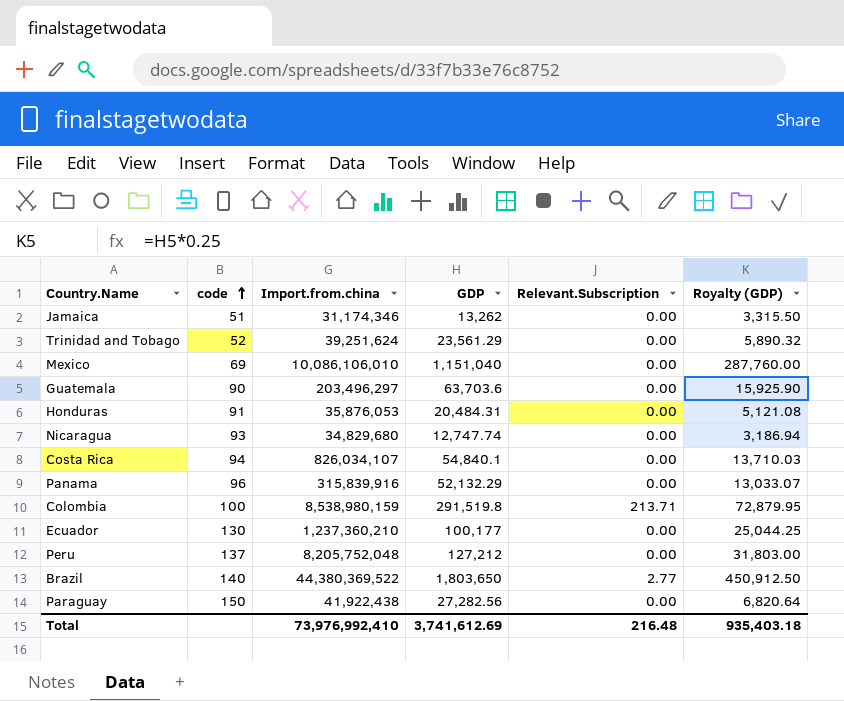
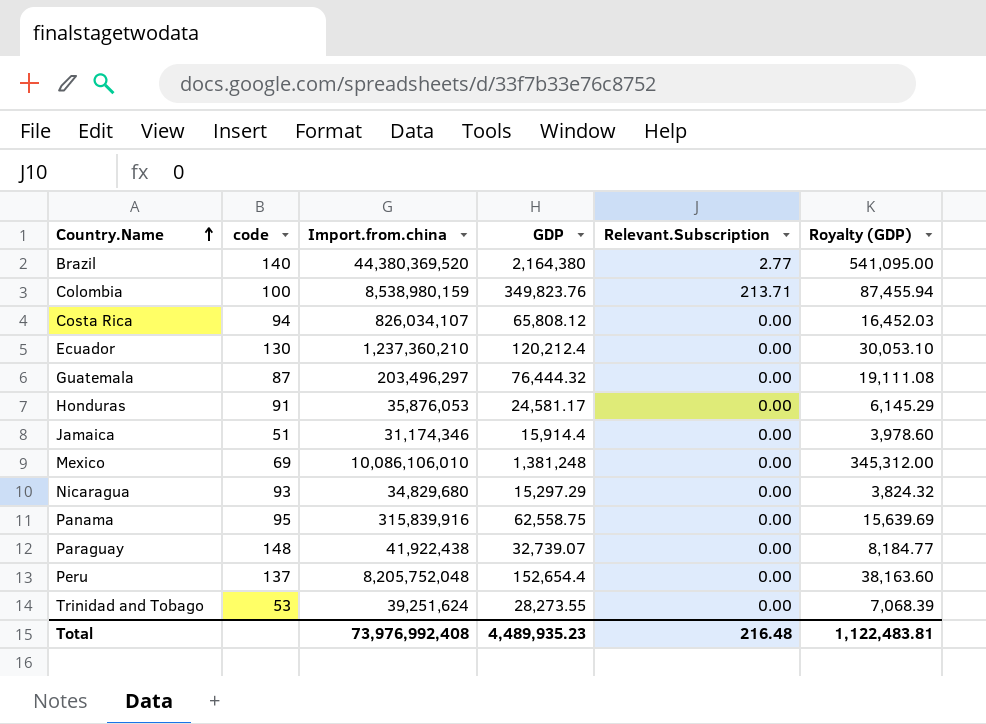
row order: code ascending -> Country.Name ascending
Brazil | Import.from.china: 44,380,369,522 -> 44,380,369,520
Brazil | GDP: 1,803,650 -> 2,164,380
Brazil | Royalty (GDP): 450,912.50 -> 541,095.00
Colombia | GDP: 291,519.8 -> 349,823.76
Colombia | Royalty (GDP): 72,879.95 -> 87,455.94
Costa Rica | GDP: 54,840.1 -> 65,808.12
Costa Rica | Royalty (GDP): 13,710.03 -> 16,452.03
Ecuador | GDP: 100,177 -> 120,212.4
Ecuador | Royalty (GDP): 25,044.25 -> 30,053.10
Guatemala | code: 90 -> 87
Guatemala | GDP: 63,703.6 -> 76,444.32
Guatemala | Royalty (GDP): 15,925.90 -> 19,111.08
Honduras | GDP: 20,484.31 -> 24,581.17
Honduras | Royalty (GDP): 5,121.08 -> 6,145.29
Jamaica | GDP: 13,262 -> 15,914.4
Jamaica | Royalty (GDP): 3,315.50 -> 3,978.60
Mexico | GDP: 1,151,040 -> 1,381,248
Mexico | Royalty (GDP): 287,760.00 -> 345,312.00
Nicaragua | GDP: 12,747.74 -> 15,297.29
Nicaragua | Royalty (GDP): 3,186.94 -> 3,824.32
Panama | code: 96 -> 95
Panama | GDP: 52,132.29 -> 62,558.75
Panama | Royalty (GDP): 13,033.07 -> 15,639.69
Paraguay | code: 150 -> 148
Paraguay | GDP: 27,282.56 -> 32,739.07
Paraguay | Royalty (GDP): 6,820.64 -> 8,184.77
Peru | GDP: 127,212 -> 152,654.4
Peru | Royalty (GDP): 31,803.00 -> 38,163.60
Trinidad and Tobago | code: 52 -> 53
Trinidad and Tobago | GDP: 23,561.29 -> 28,273.55
Trinidad and Tobago | Royalty (GDP): 5,890.32 -> 7,068.39
Total | Import.from.china: 73,976,992,410 -> 73,976,992,408
Total | GDP: 3,741,612.69 -> 4,489,935.23
Total | Royalty (GDP): 935,403.18 -> 1,122,483.81

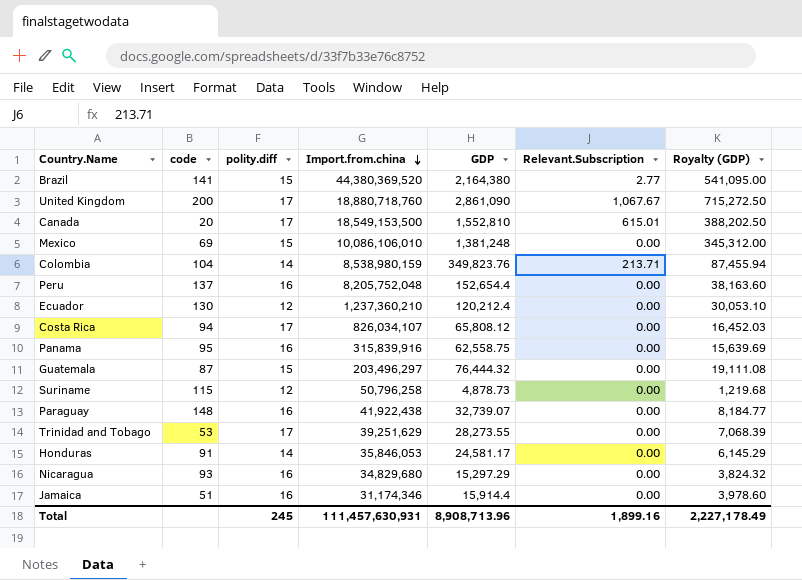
row order: Country.Name ascending -> Import.from.china descending
column polity.diff | position: none -> 3
Brazil | code: 140 -> 141
row United Kingdom: none -> 200 | 17 | 18,880,718,760 | 2,861,090 | 1,067.67 | 715,272.50
row Canada: none -> 20 | 17 | 18,549,153,500 | 1,552,810 | 615.01 | 388,202.50
Colombia | code: 100 -> 104
row Suriname: none -> 115 | 12 | 50,796,258 | 4,878.73 | 0.00 | 1,219.68
Trinidad and Tobago | Import.from.china: 39,251,624 -> 39,251,629
Honduras | Import.from.china: 35,876,053 -> 35,846,053
Total | Import.from.china: 73,976,992,408 -> 111,457,630,931
Total | GDP: 4,489,935.23 -> 8,908,713.96
Total | Relevant.Subscription: 216.48 -> 1,899.16
Total | Royalty (GDP): 1,122,483.81 -> 2,227,178.49

